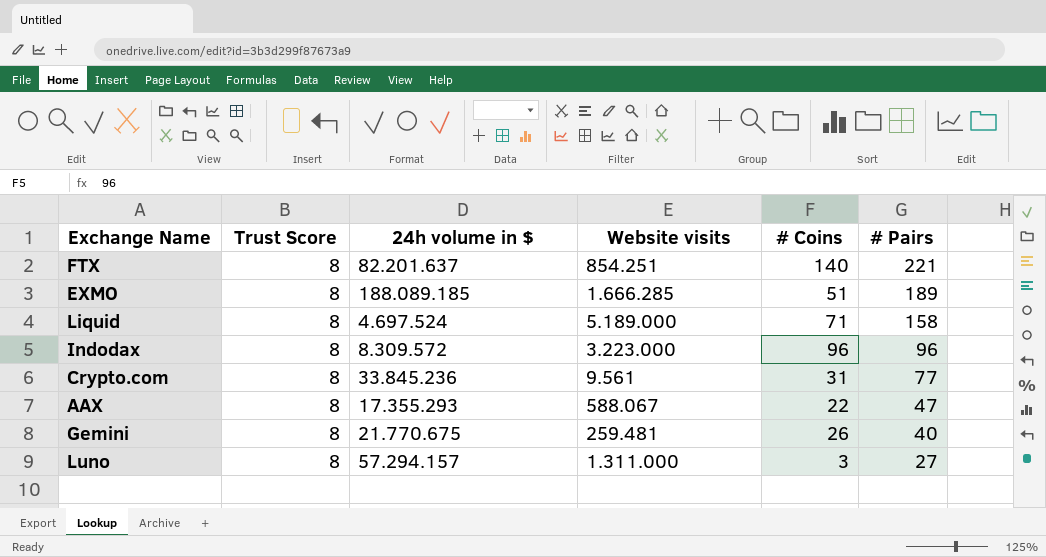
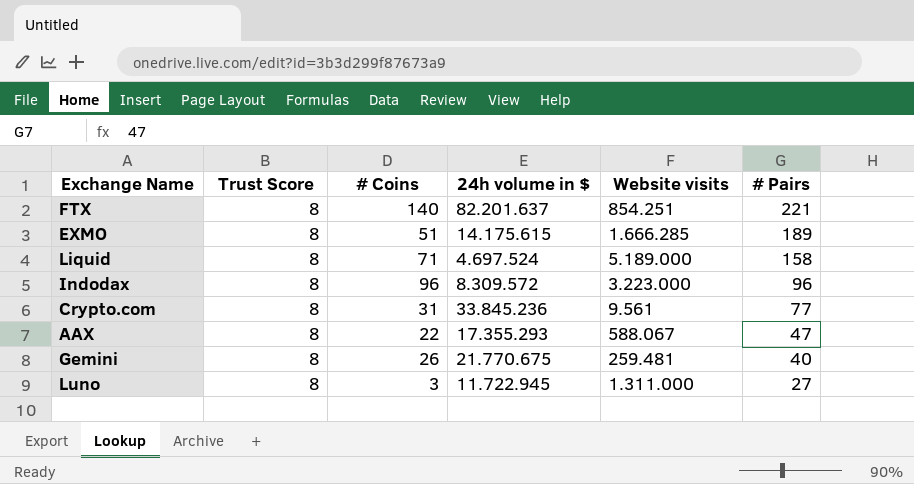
column # Coins | position: 5 -> 3
EXMO | 24h volume in $: 188.089.185 -> 14.175.615
Luno | 24h volume in $: 57.294.157 -> 11.722.945

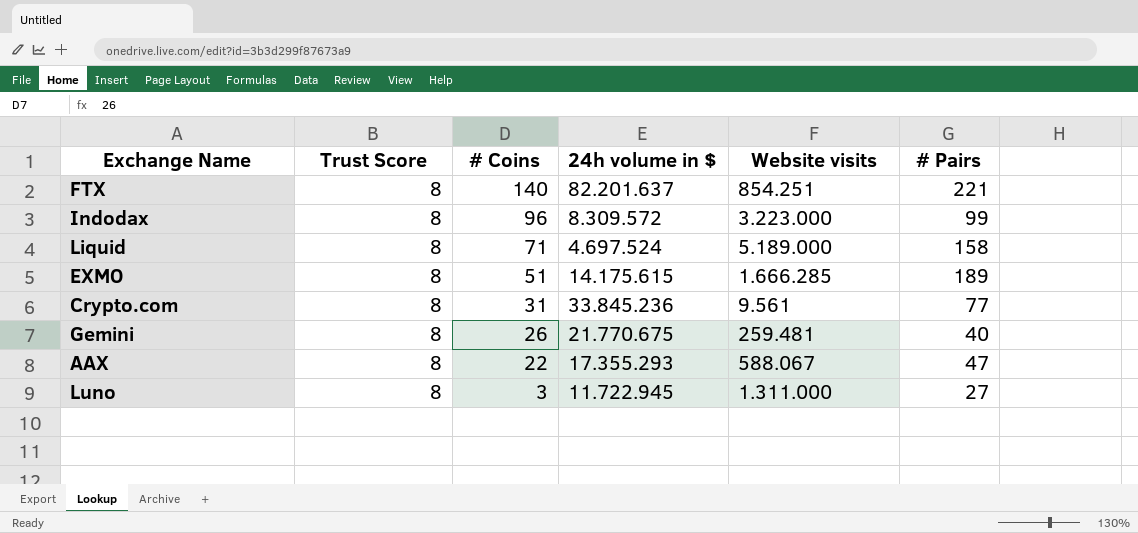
row order: # Pairs descending -> # Coins descending
Indodax | # Pairs: 96 -> 99

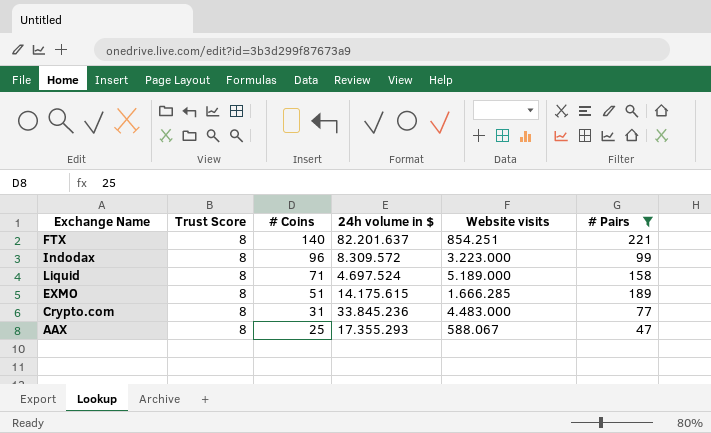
filter: none -> # Pairs >= 47
Crypto.com | Website visits: 9.561 -> 4.483.000
AAX | # Coins: 22 -> 25

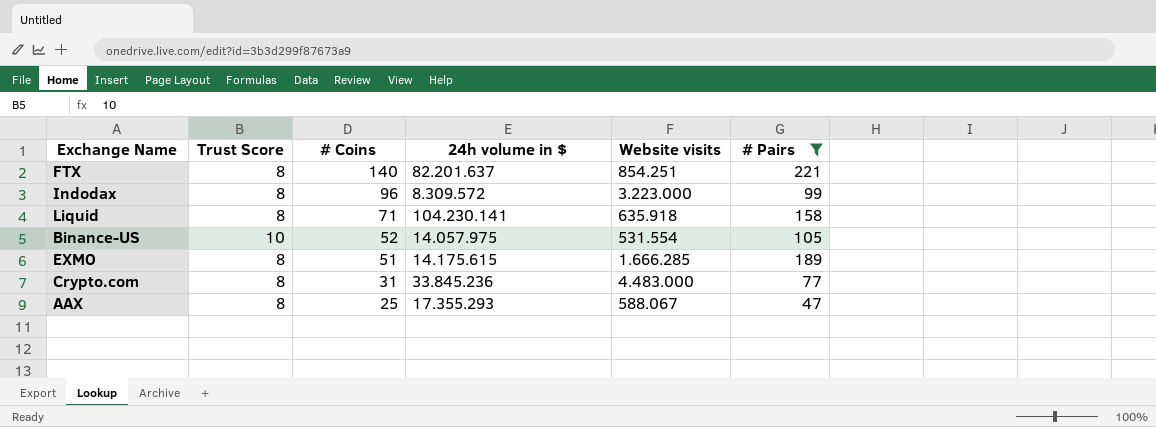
Liquid | 24h volume in $: 4.697.524 -> 104.230.141
Liquid | Website visits: 5.189.000 -> 635.918
row Binance-US: none -> 10 | 52 | 14.057.975 | 531.554 | 105

